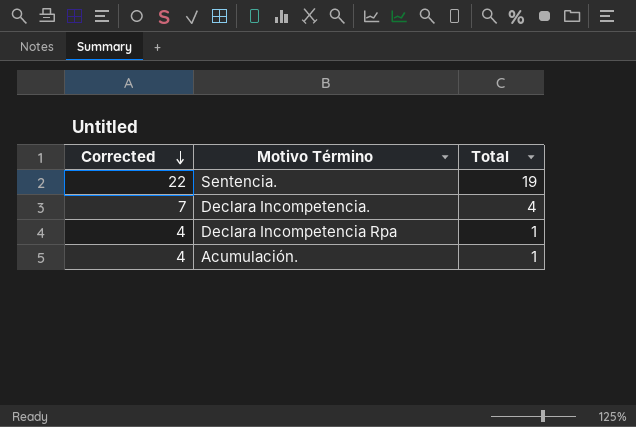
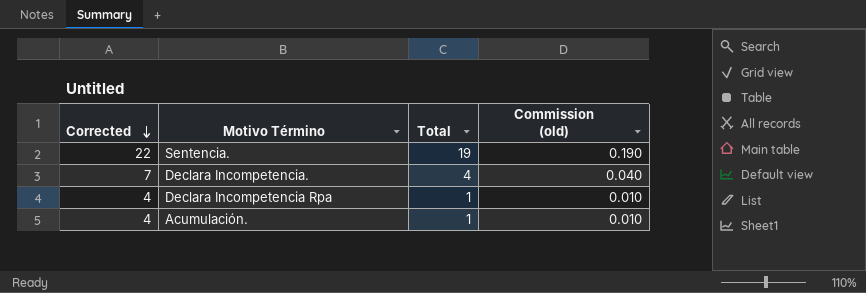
column Commission (old) | formula: none -> [Total] * 0.01

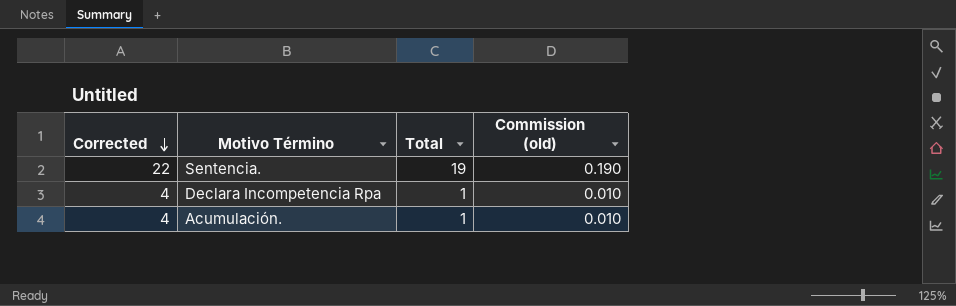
row Declara Incompetencia.: 7 | 4 | 0.040 -> none

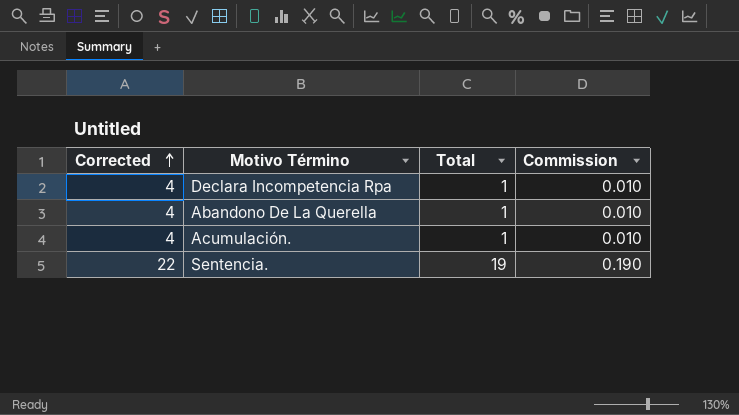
row order: Corrected descending -> Corrected ascending
column name: Commission (old) -> Commission
row Abandono De La Querella: none -> 4 | 1 | 0.010

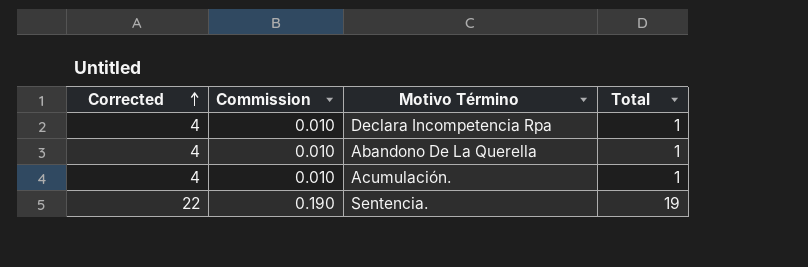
column Commission | position: 4 -> 2

